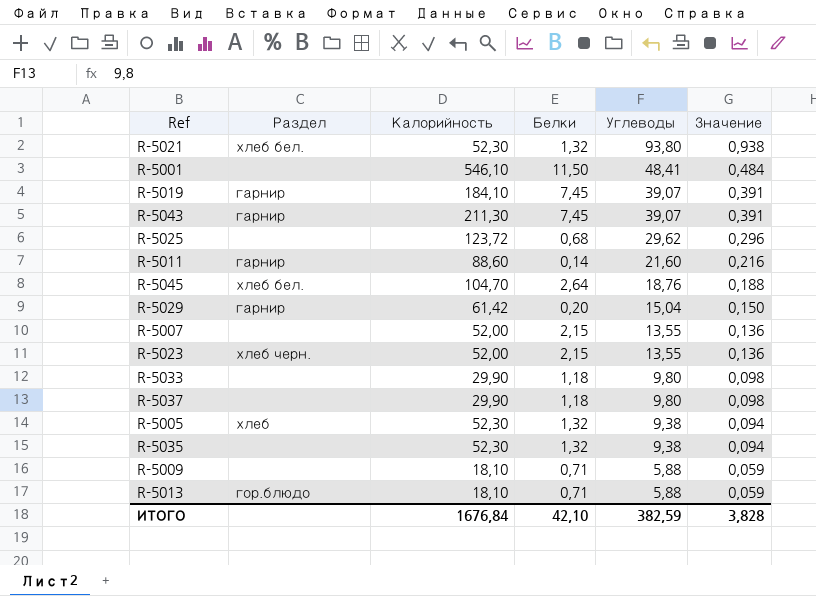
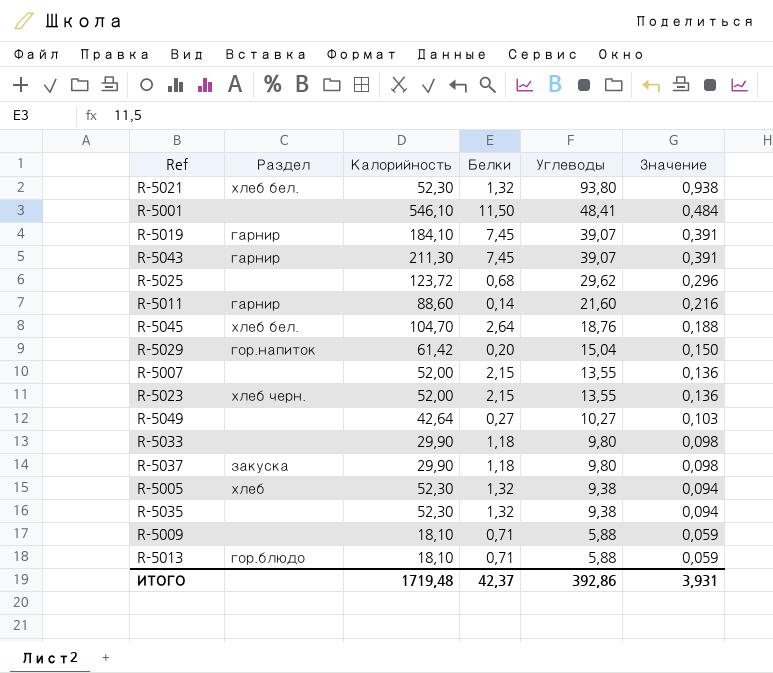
R-5029 | Раздел: гарнир -> гор.напиток
row R-5049: none -> none | 42,64 | 0,27 | 10,27 | 0,103
R-5037 | Раздел: none -> закуска
ИТОГО | Калорийность: 1676,84 -> 1719,48
ИТОГО | Белки: 42,10 -> 42,37
ИТОГО | Углеводы: 382,59 -> 392,86
ИТОГО | Значение: 3,828 -> 3,931

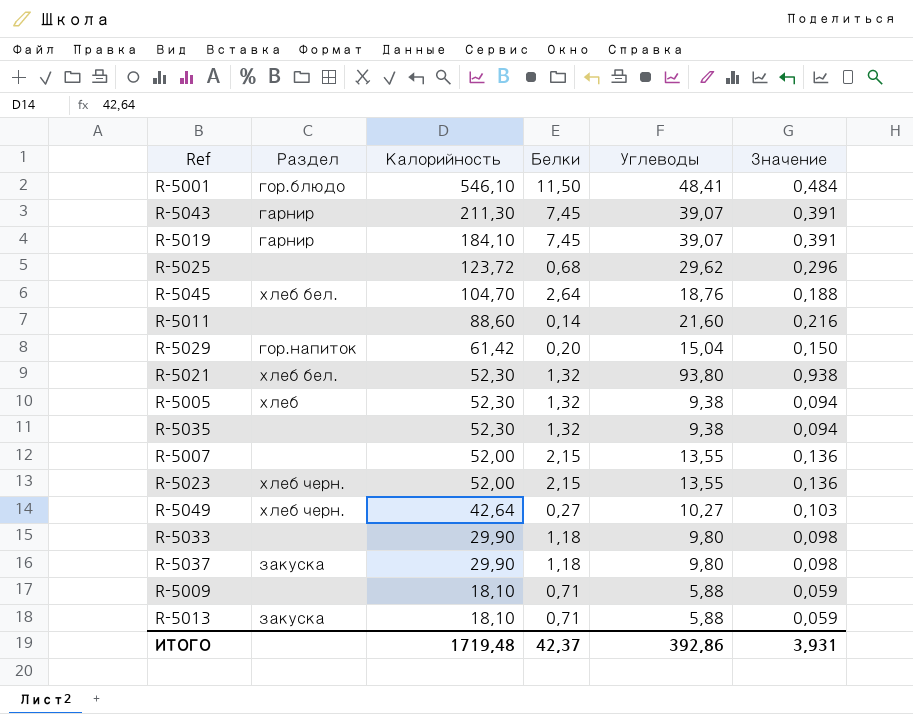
row order: Углеводы descending -> Калорийность descending
R-5001 | Раздел: none -> гор.блюдо
R-5011 | Раздел: гарнир -> none
R-5049 | Раздел: none -> хлеб черн.
R-5013 | Раздел: гор.блюдо -> закуска

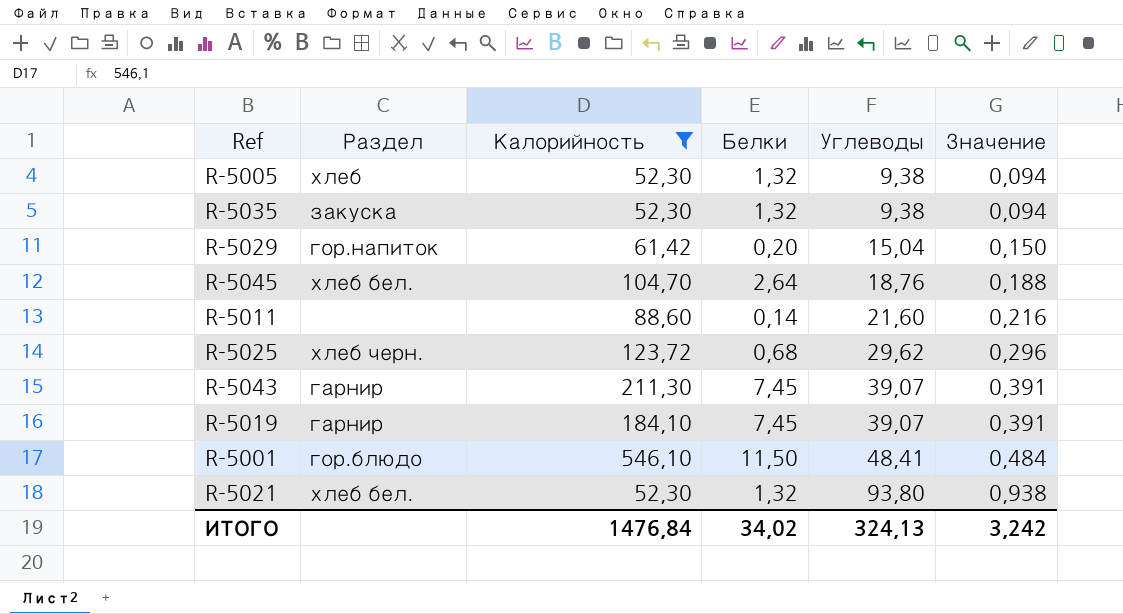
filter: none -> Калорийность >= 52,30
row order: Калорийность descending -> Углеводы ascending
R-5035 | Раздел: none -> закуска
R-5025 | Раздел: none -> хлеб черн.
ИТОГО | Калорийность: 1719,48 -> 1476,84
ИТОГО | Белки: 42,37 -> 34,02
ИТОГО | Углеводы: 392,86 -> 324,13
ИТОГО | Значение: 3,931 -> 3,242

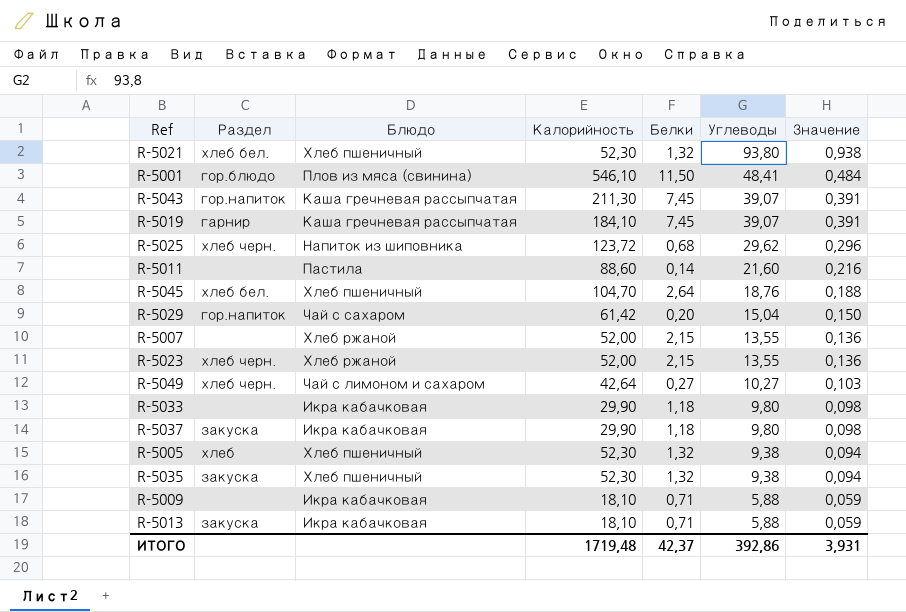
filter: Калорийность >= 52,30 -> none
row order: Углеводы ascending -> Углеводы descending
column Блюдо | position: none -> 3
R-5043 | Раздел: гарнир -> гор.напиток
ИТОГО | Калорийность: 1476,84 -> 1719,48
ИТОГО | Белки: 34,02 -> 42,37
ИТОГО | Углеводы: 324,13 -> 392,86
ИТОГО | Значение: 3,242 -> 3,931

